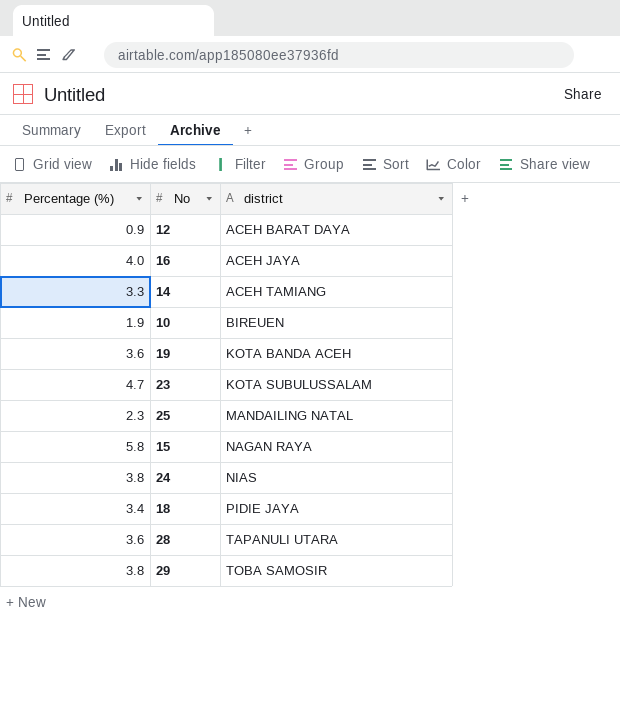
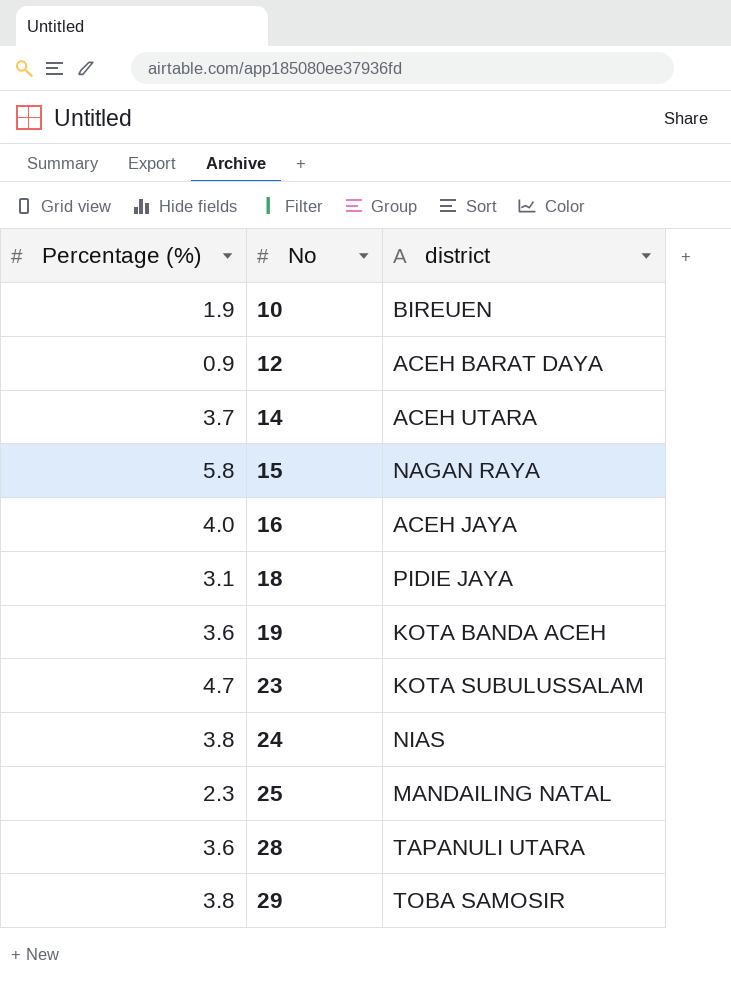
row order: district ascending -> No ascending
14 | Percentage (%): 3.3 -> 3.7
14 | district: ACEH TAMIANG -> ACEH UTARA
18 | Percentage (%): 3.4 -> 3.1

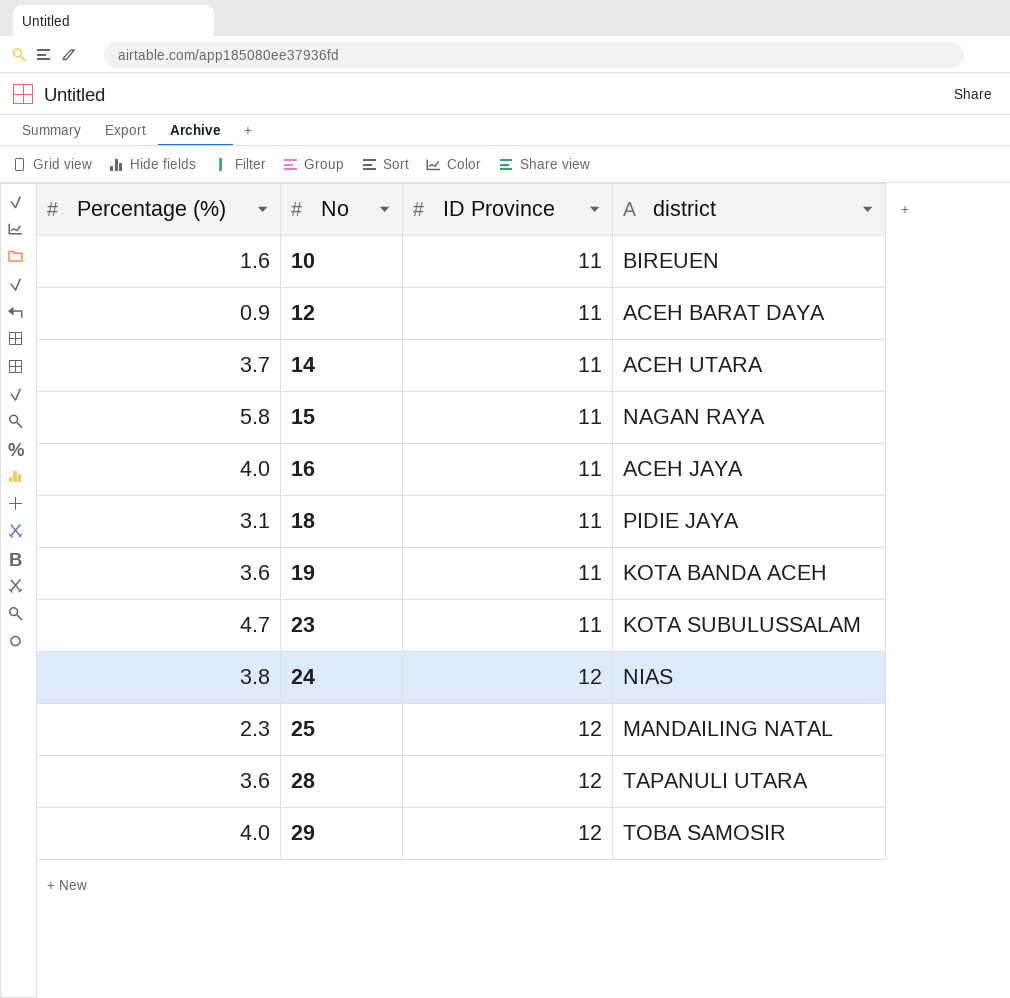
column ID Province | position: none -> 3
10 | Percentage (%): 1.9 -> 1.6
29 | Percentage (%): 3.8 -> 4.0

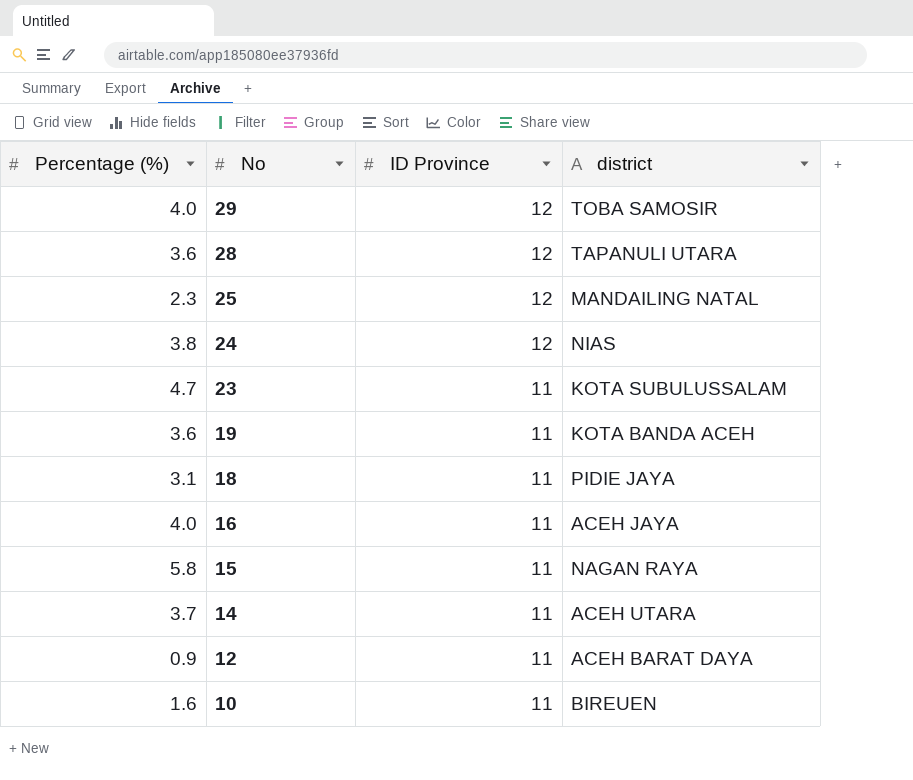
row order: No ascending -> No descending

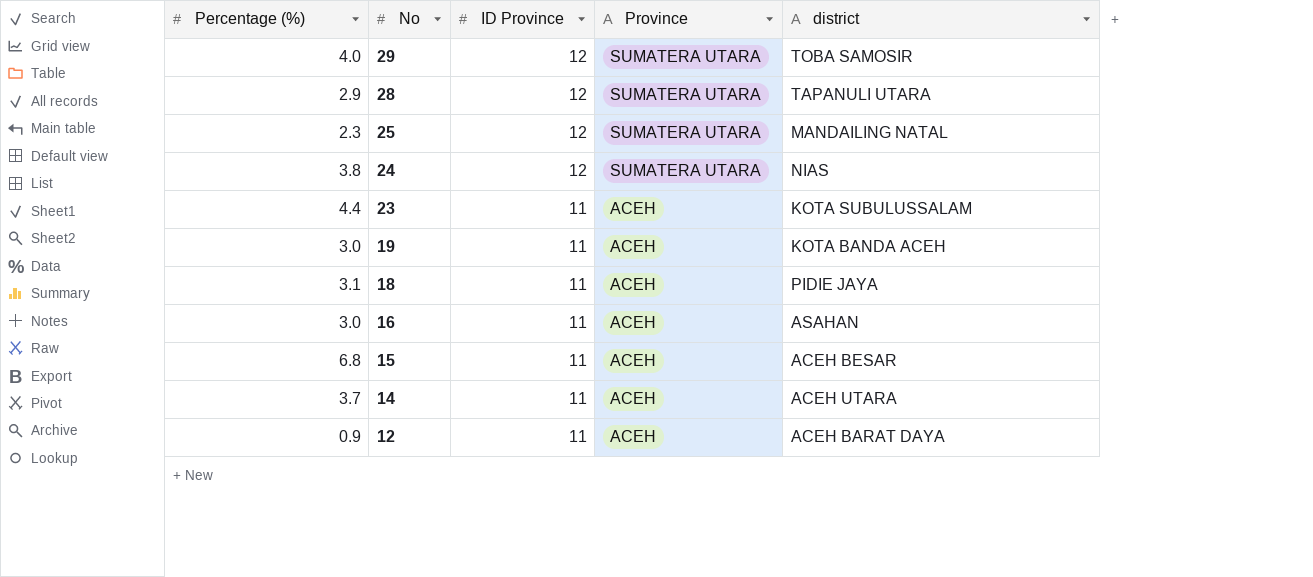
column Province | position: none -> 4
row 10: 1.6 | 11 | BIREUEN -> none
28 | Percentage (%): 3.6 -> 2.9
23 | Percentage (%): 4.7 -> 4.4
19 | Percentage (%): 3.6 -> 3.0
16 | Percentage (%): 4.0 -> 3.0
16 | district: ACEH JAYA -> ASAHAN
15 | Percentage (%): 5.8 -> 6.8
15 | district: NAGAN RAYA -> ACEH BESAR

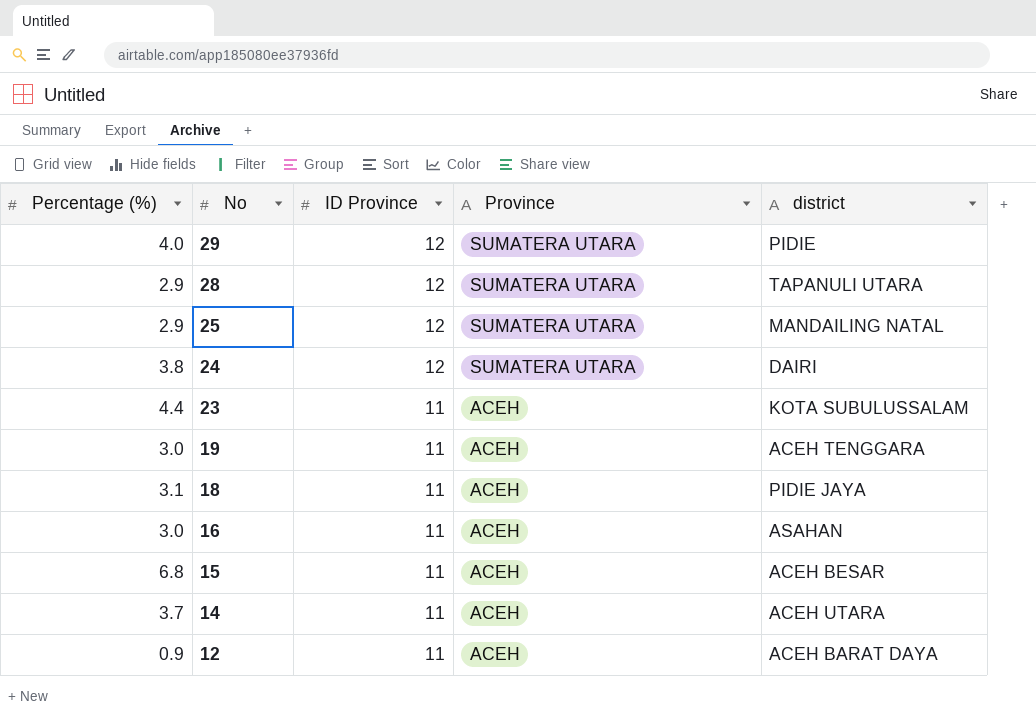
29 | district: TOBA SAMOSIR -> PIDIE
25 | Percentage (%): 2.3 -> 2.9
24 | district: NIAS -> DAIRI
19 | district: KOTA BANDA ACEH -> ACEH TENGGARA

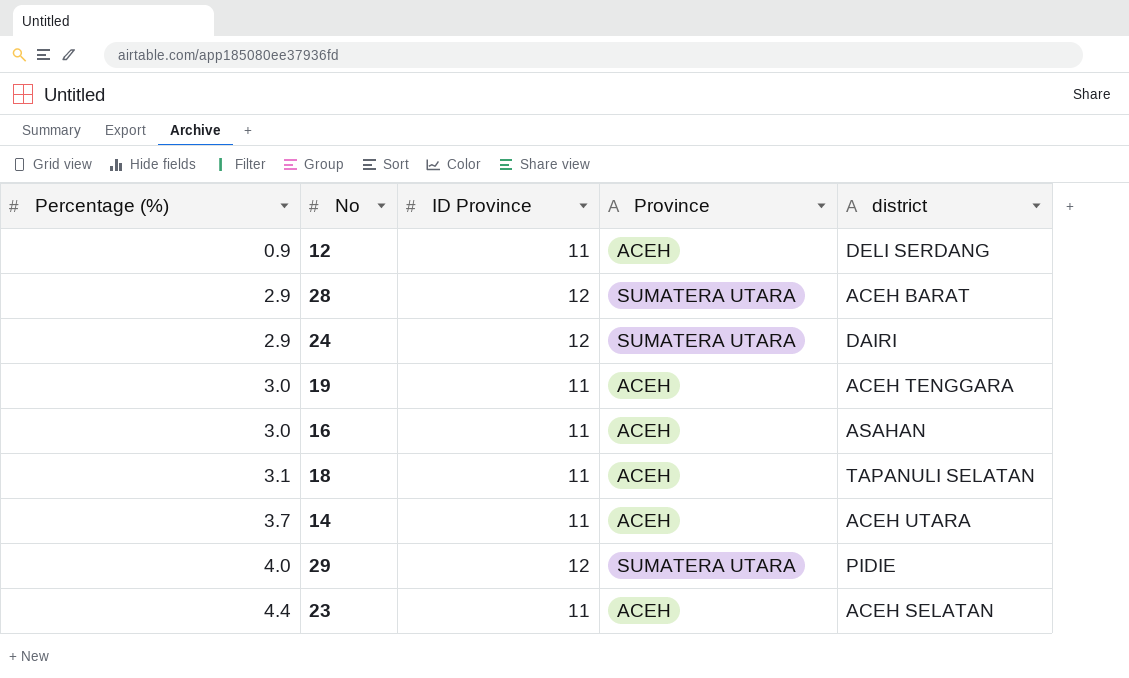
row order: No descending -> Percentage (%) ascending
row 25: 2.9 | 12 | SUMATERA UTARA | MANDAILING NATAL -> none
row 15: 6.8 | 11 | ACEH | ACEH BESAR -> none
12 | district: ACEH BARAT DAYA -> DELI SERDANG
28 | district: TAPANULI UTARA -> ACEH BARAT
24 | Percentage (%): 3.8 -> 2.9
18 | district: PIDIE JAYA -> TAPANULI SELATAN
23 | district: KOTA SUBULUSSALAM -> ACEH SELATAN

